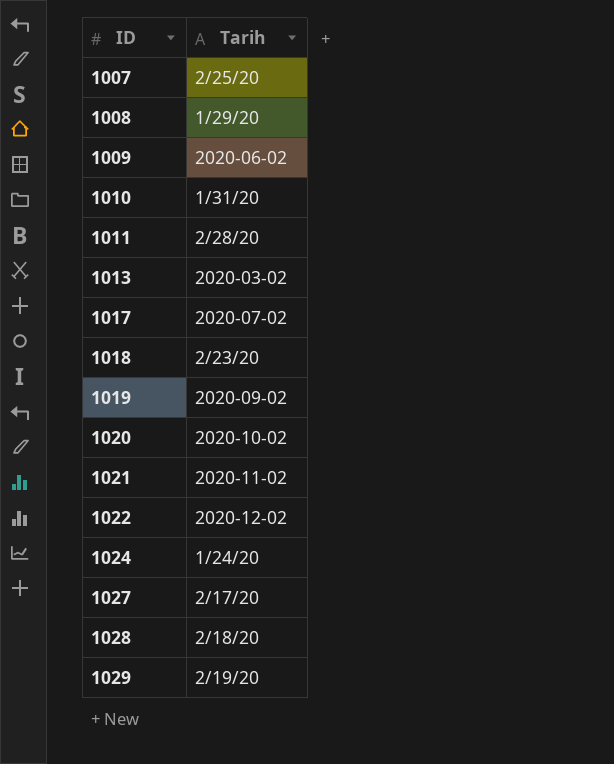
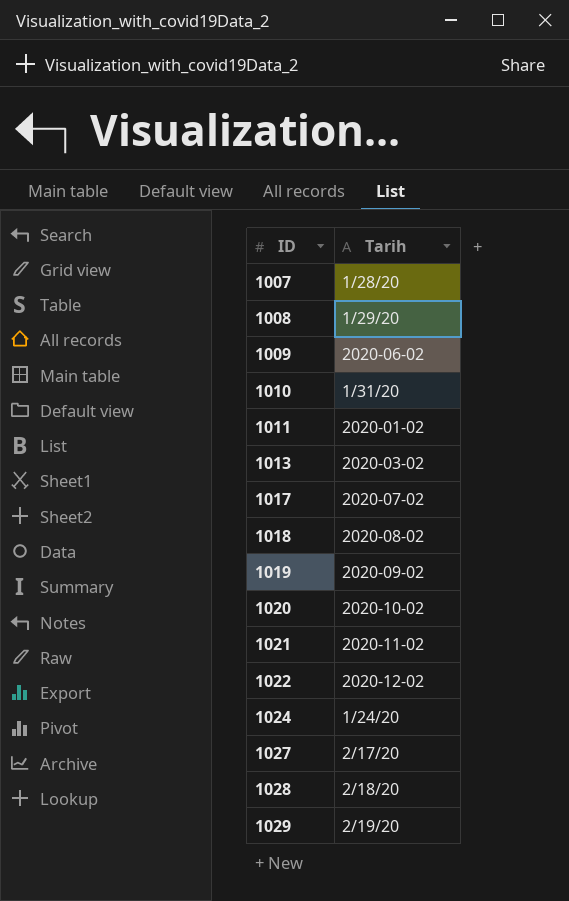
1007 | Tarih: 2/25/20 -> 1/28/20
1011 | Tarih: 2/28/20 -> 2020-01-02
1018 | Tarih: 2/23/20 -> 2020-08-02

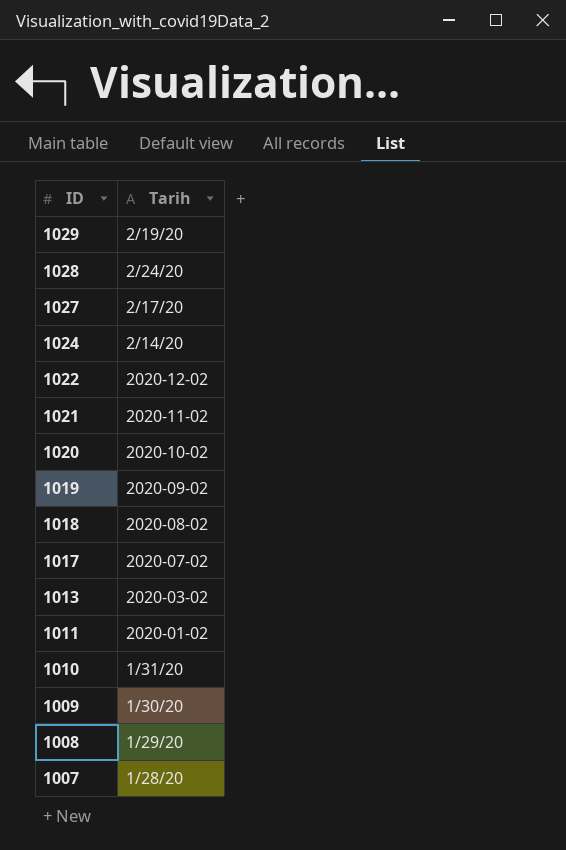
row order: ID ascending -> ID descending
1028 | Tarih: 2/18/20 -> 2/24/20
1024 | Tarih: 1/24/20 -> 2/14/20
1009 | Tarih: 2020-06-02 -> 1/30/20

